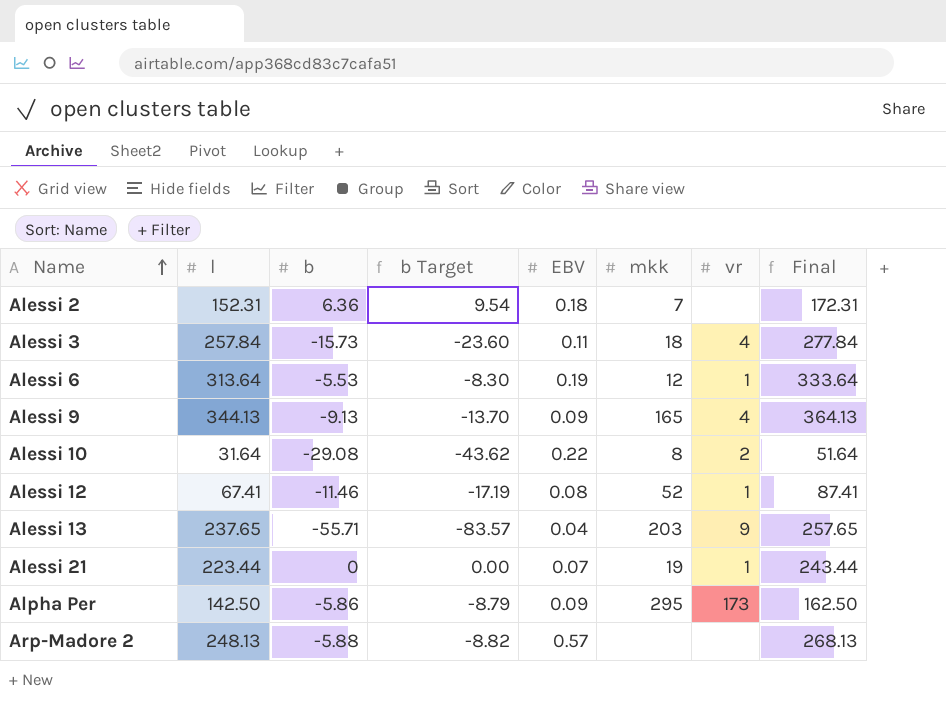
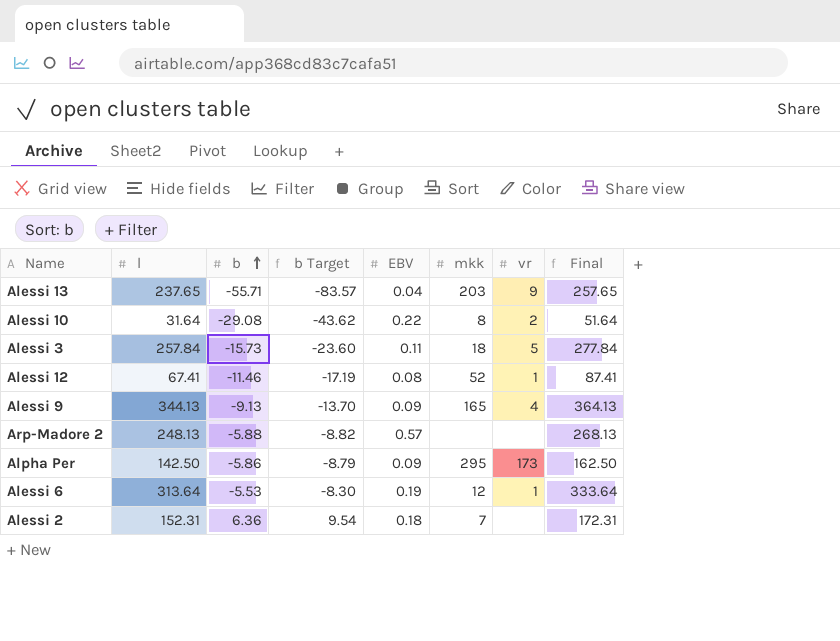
row order: Name ascending -> b ascending
row Alessi 21: 223.44 | 0 | 0.00 | 0.07 | 19 | 1 | 243.44 -> none
Alessi 3 | vr: 4 -> 5

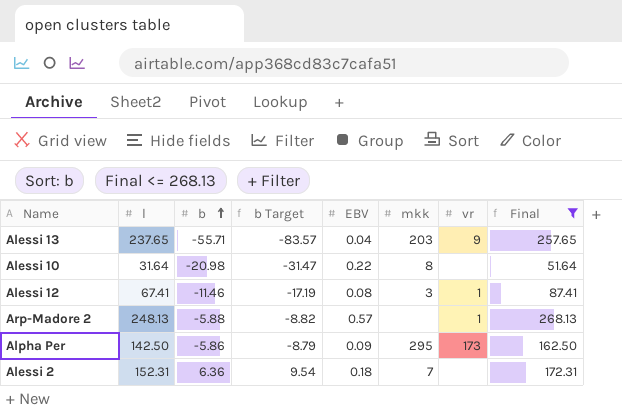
filter: none -> Final <= 268.13
Alessi 10 | b: -29.08 -> -20.98
Alessi 10 | b Target: -43.62 -> -31.47
Alessi 10 | vr: 2 -> none
Alessi 12 | mkk: 52 -> 3
Arp-Madore 2 | vr: none -> 1

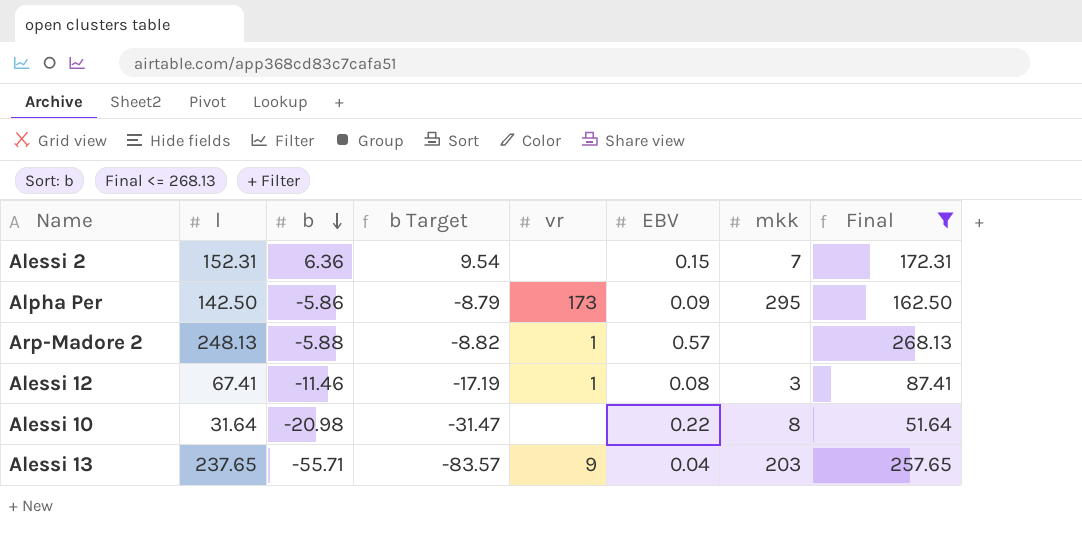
row order: b ascending -> b descending
column vr | position: 7 -> 5
Alessi 2 | EBV: 0.18 -> 0.15

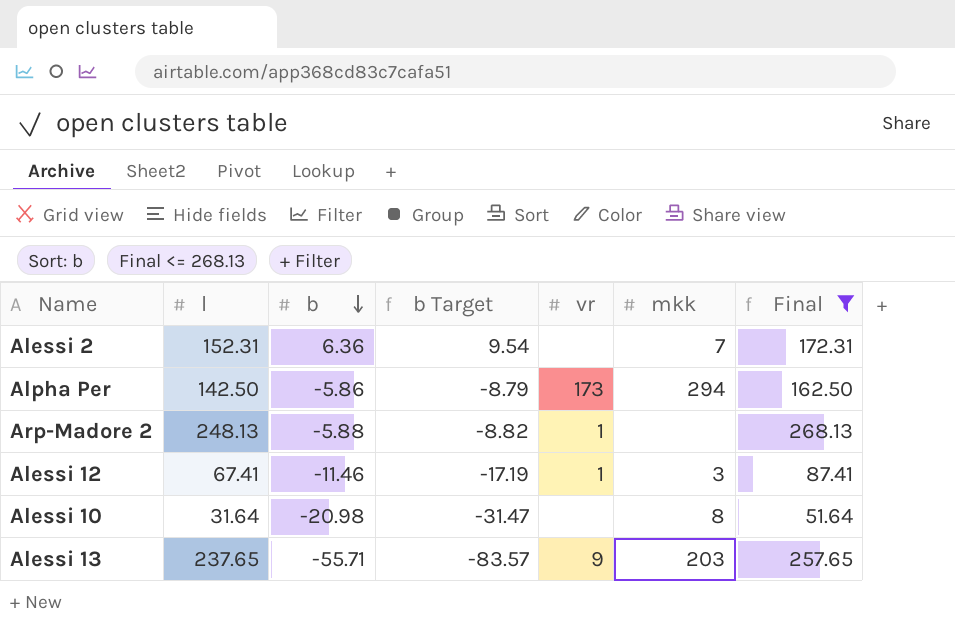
column EBV | position: 6 -> none
Alpha Per | mkk: 295 -> 294

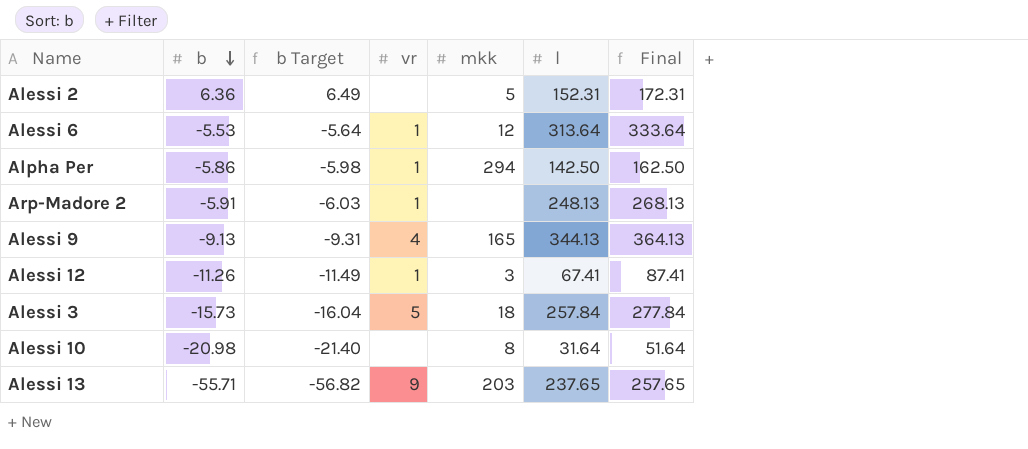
filter: Final <= 268.13 -> none
column b Target | formula: [b] * 1.5 -> [b] * 1.02
column l | position: 2 -> 6
Alessi 2 | mkk: 7 -> 5
Alpha Per | vr: 173 -> 1
Arp-Madore 2 | b: -5.88 -> -5.91
Alessi 12 | b: -11.46 -> -11.26

